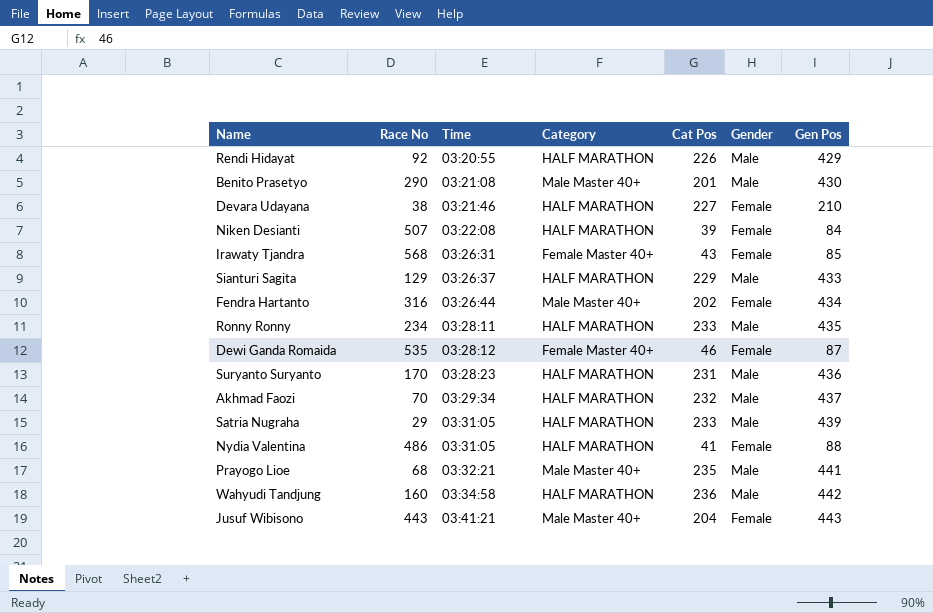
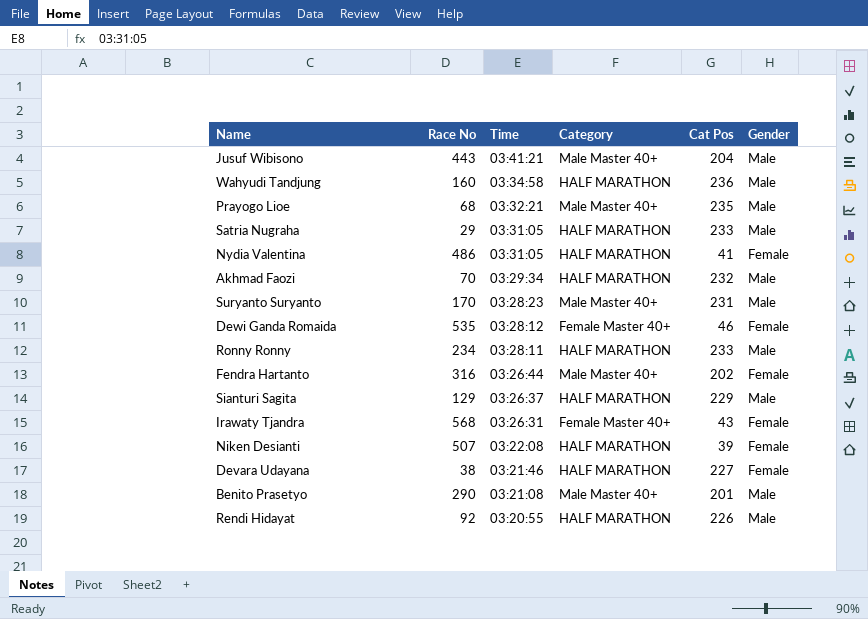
row order: Time ascending -> Time descending
column Gen Pos | position: 7 -> none
Jusuf Wibisono | Gender: Female -> Male
Suryanto Suryanto | Category: HALF MARATHON -> Male Master 40+

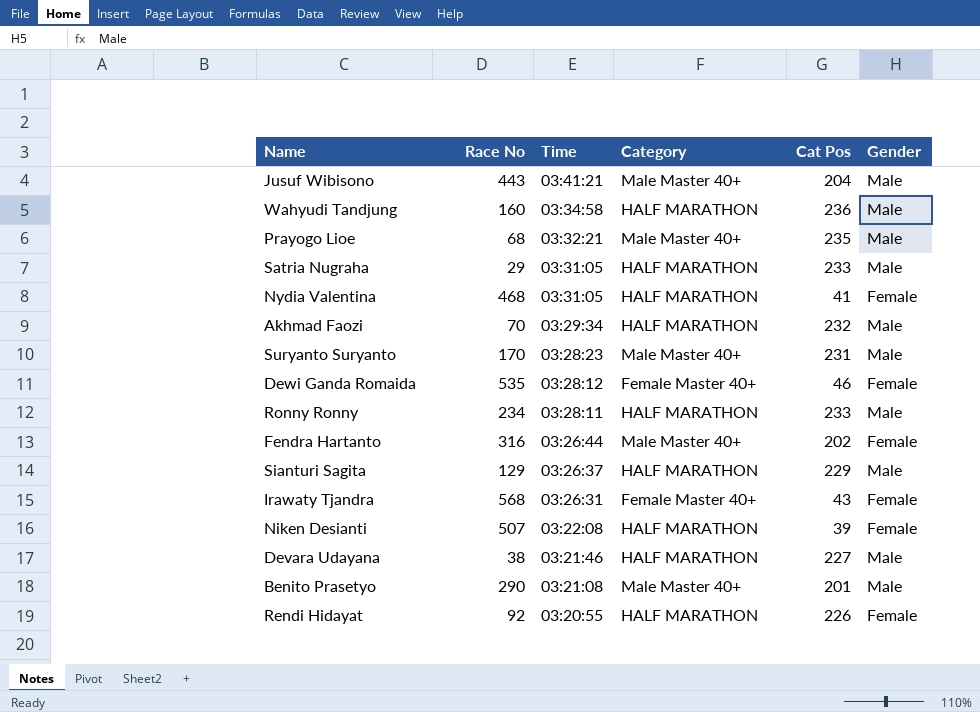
Nydia Valentina | Race No: 486 -> 468
Devara Udayana | Gender: Female -> Male
Rendi Hidayat | Gender: Male -> Female

